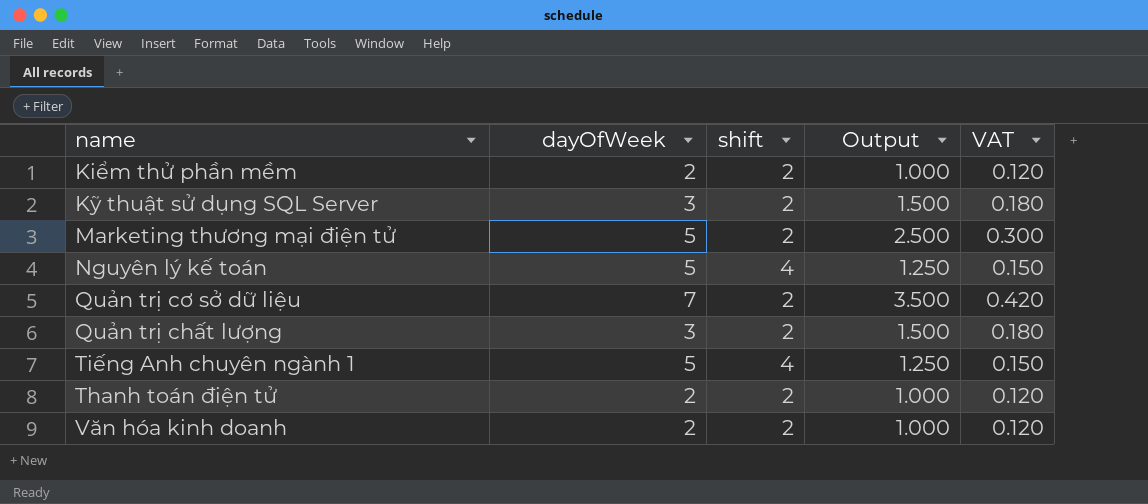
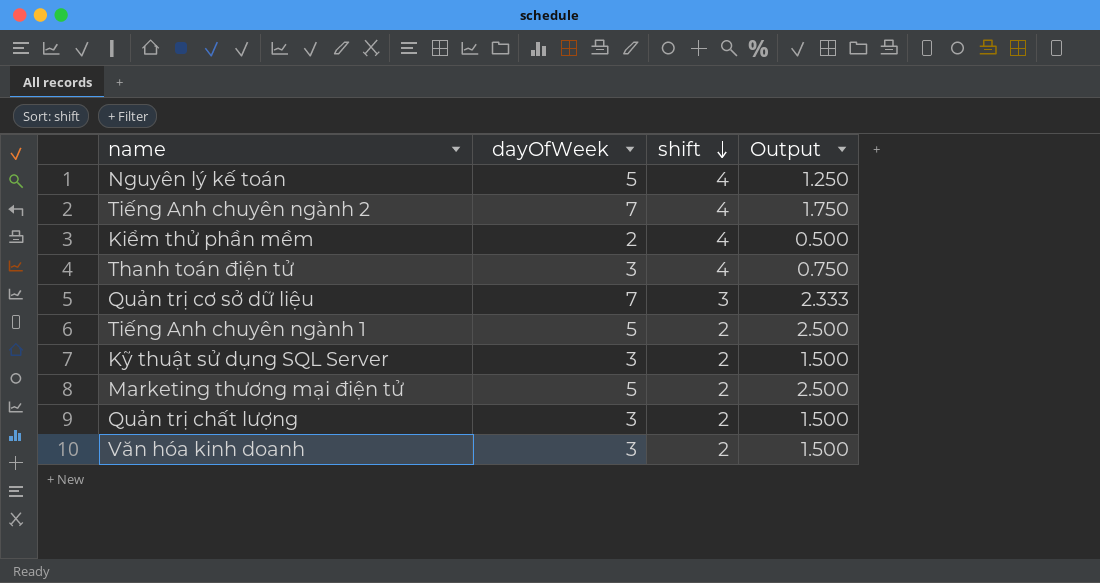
row order: none -> shift descending
column VAT | formula: [Output] * 0.12 -> none
row Tiếng Anh chuyên ngành 2: none -> 7 | 4 | 1.750
Kiểm thử phần mềm | shift: 2 -> 4
Kiểm thử phần mềm | Output: 1.000 -> 0.500
Thanh toán điện tử | dayOfWeek: 2 -> 3
Thanh toán điện tử | shift: 2 -> 4
Thanh toán điện tử | Output: 1.000 -> 0.750
Quản trị cơ sở dữ liệu | shift: 2 -> 3
Quản trị cơ sở dữ liệu | Output: 3.500 -> 2.333
Tiếng Anh chuyên ngành 1 | shift: 4 -> 2
Tiếng Anh chuyên ngành 1 | Output: 1.250 -> 2.500
Văn hóa kinh doanh | dayOfWeek: 2 -> 3
Văn hóa kinh doanh | Output: 1.000 -> 1.500

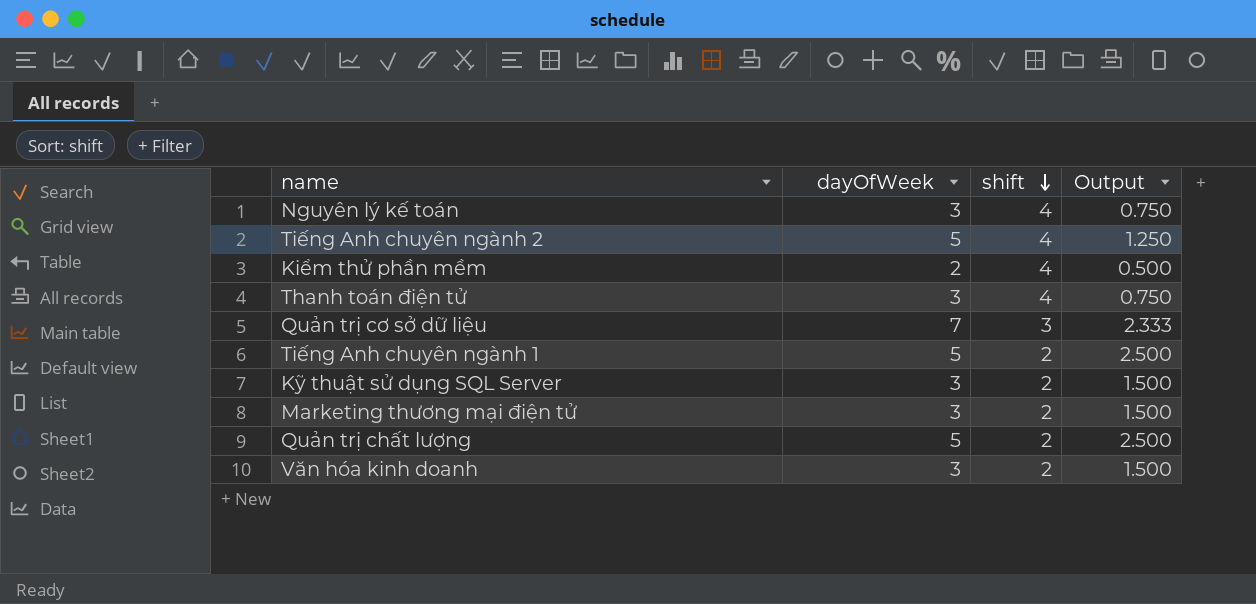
Nguyên lý kế toán | dayOfWeek: 5 -> 3
Nguyên lý kế toán | Output: 1.250 -> 0.750
Tiếng Anh chuyên ngành 2 | dayOfWeek: 7 -> 5
Tiếng Anh chuyên ngành 2 | Output: 1.750 -> 1.250
Marketing thương mại điện tử | dayOfWeek: 5 -> 3
Marketing thương mại điện tử | Output: 2.500 -> 1.500
Quản trị chất lượng | dayOfWeek: 3 -> 5
Quản trị chất lượng | Output: 1.500 -> 2.500

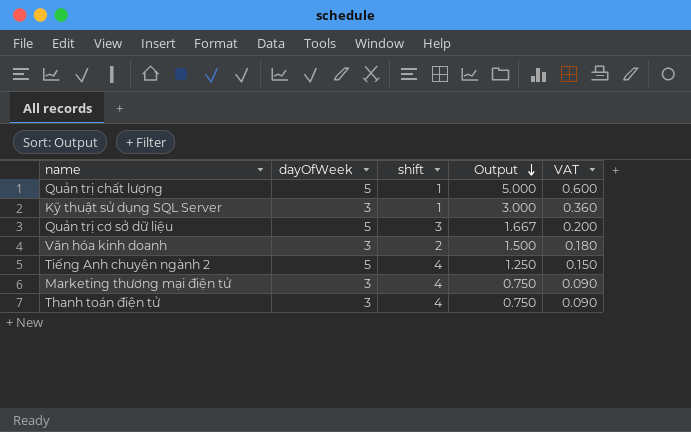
row order: shift descending -> Output descending
column VAT | formula: none -> [Output] * 0.12
row Nguyên lý kế toán: 3 | 4 | 0.750 -> none
row Kiểm thử phần mềm: 2 | 4 | 0.500 -> none
row Tiếng Anh chuyên ngành 1: 5 | 2 | 2.500 -> none
Quản trị chất lượng | shift: 2 -> 1
Quản trị chất lượng | Output: 2.500 -> 5.000
Kỹ thuật sử dụng SQL Server | shift: 2 -> 1
Kỹ thuật sử dụng SQL Server | Output: 1.500 -> 3.000
Quản trị cơ sở dữ liệu | dayOfWeek: 7 -> 5
Quản trị cơ sở dữ liệu | Output: 2.333 -> 1.667
Marketing thương mại điện tử | shift: 2 -> 4
Marketing thương mại điện tử | Output: 1.500 -> 0.750

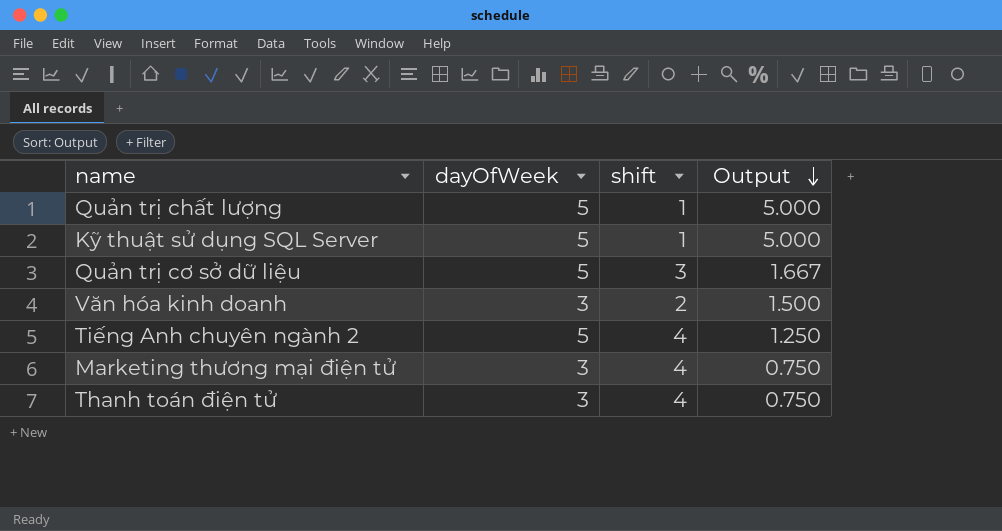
column VAT | formula: [Output] * 0.12 -> none
Kỹ thuật sử dụng SQL Server | dayOfWeek: 3 -> 5
Kỹ thuật sử dụng SQL Server | Output: 3.000 -> 5.000

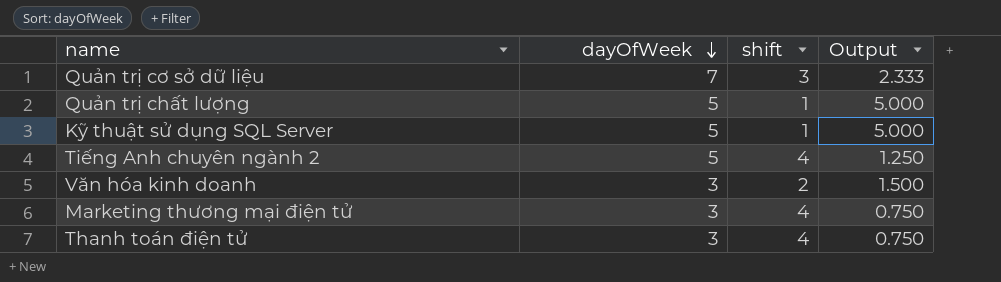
row order: Output descending -> dayOfWeek descending
Quản trị cơ sở dữ liệu | dayOfWeek: 5 -> 7
Quản trị cơ sở dữ liệu | Output: 1.667 -> 2.333

